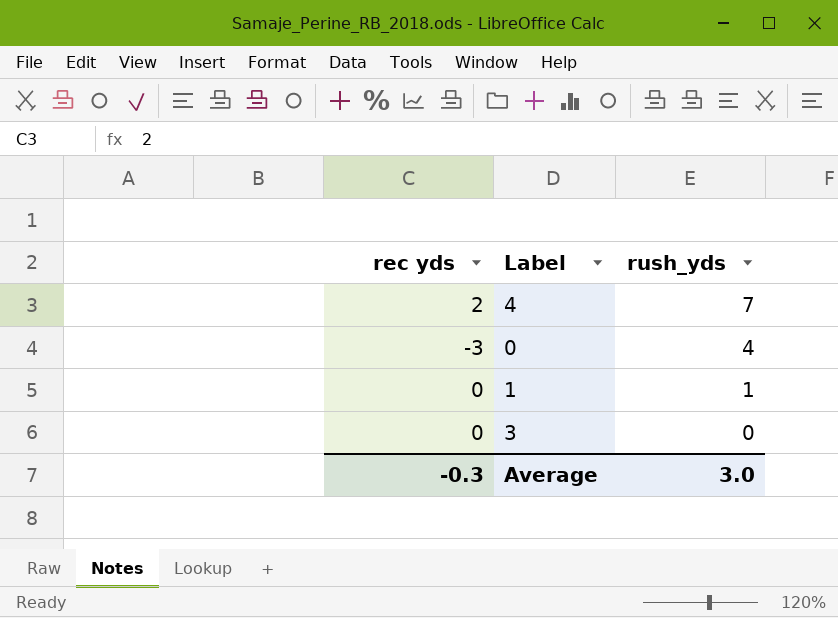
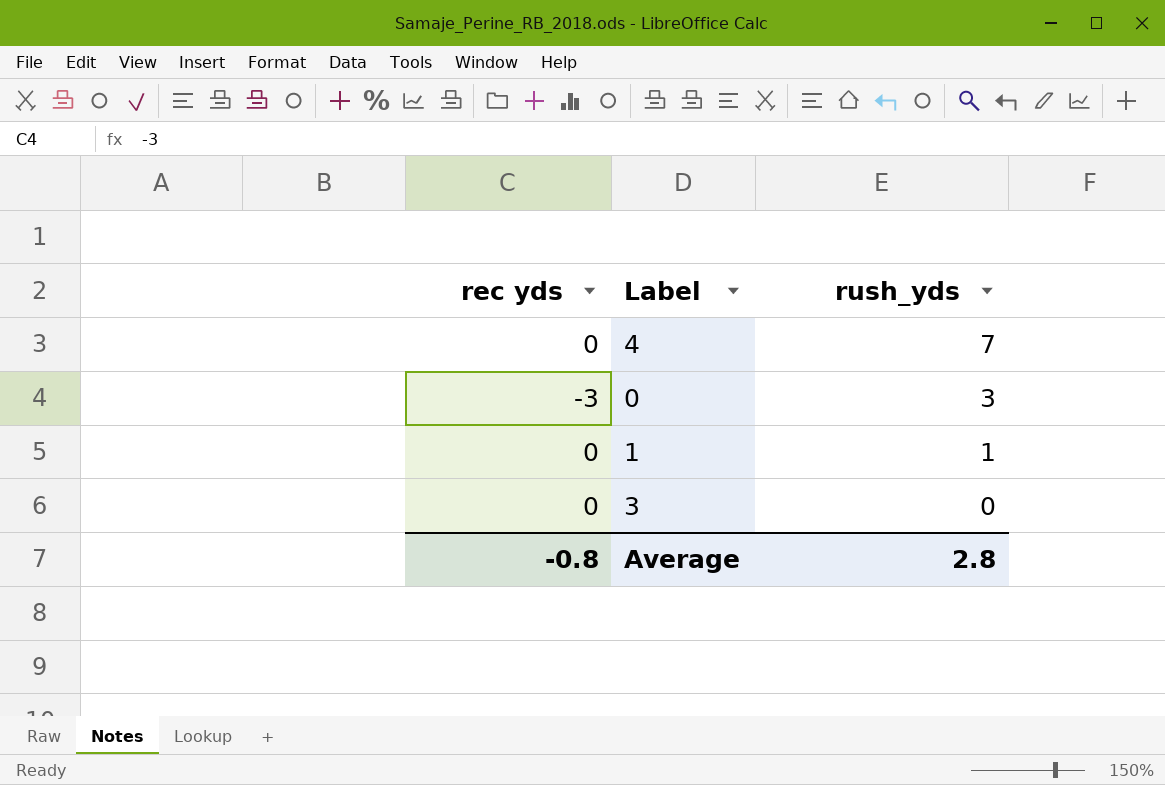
4 | rec yds: 2 -> 0
0 | rush_yds: 4 -> 3
Average | rec yds: -0.3 -> -0.8
Average | rush_yds: 3.0 -> 2.8

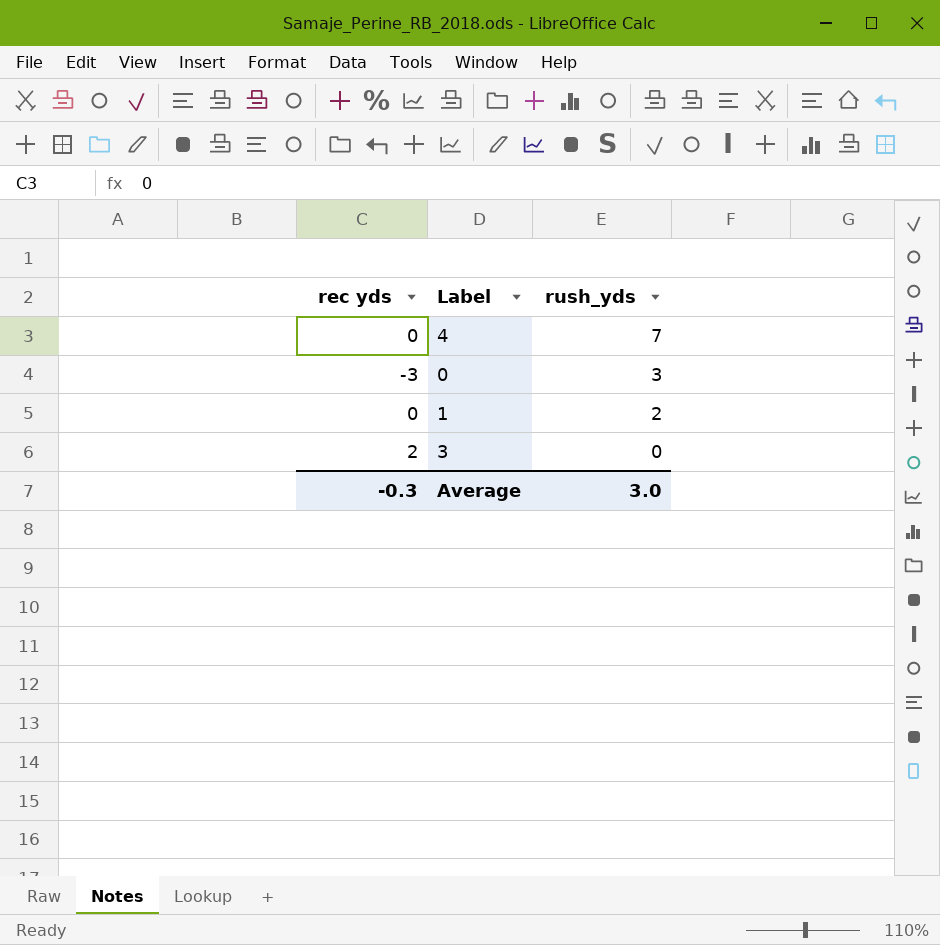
1 | rush_yds: 1 -> 2
3 | rec yds: 0 -> 2
Average | rec yds: -0.8 -> -0.3
Average | rush_yds: 2.8 -> 3.0

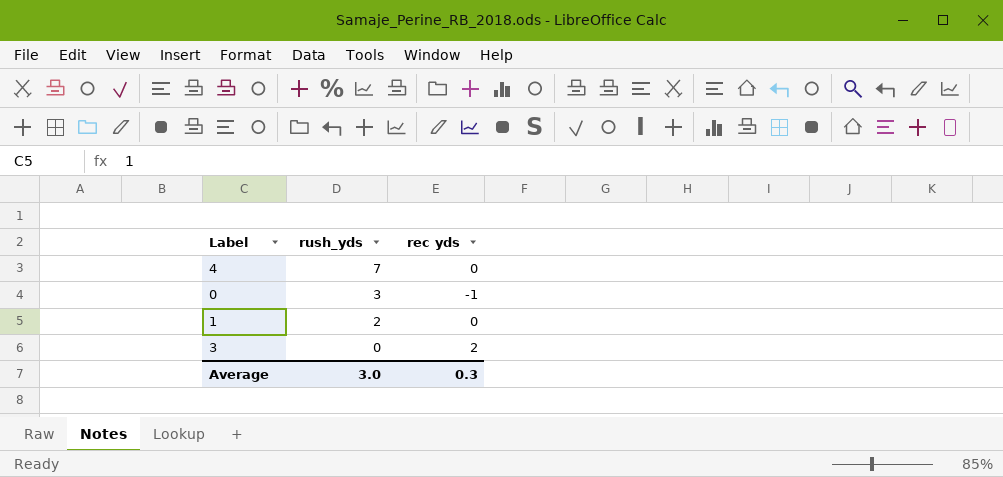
column rec yds | position: 1 -> 3
0 | rec yds: -3 -> -1
Average | rec yds: -0.3 -> 0.3

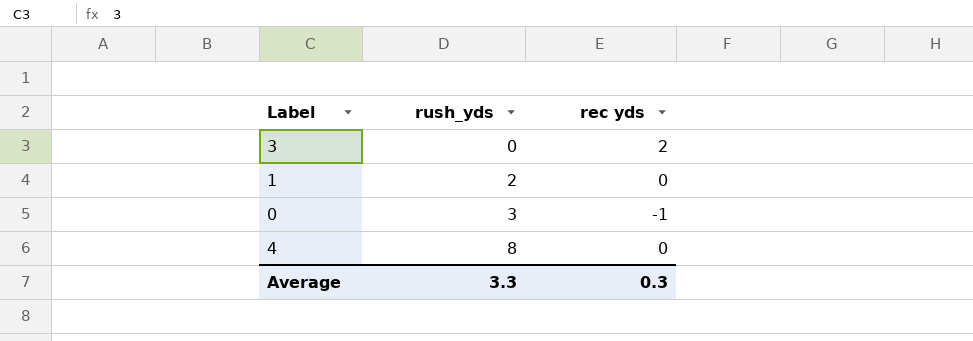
row order: rush_yds descending -> rush_yds ascending
4 | rush_yds: 7 -> 8
Average | rush_yds: 3.0 -> 3.3

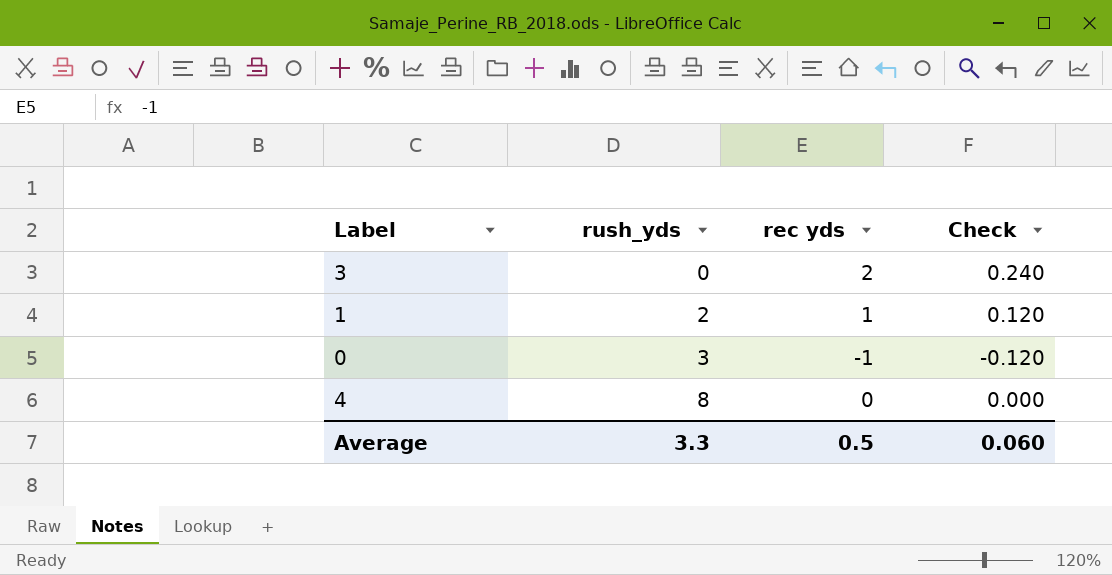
column Check | formula: none -> [rec yds] * 0.12
1 | rec yds: 0 -> 1
Average | rec yds: 0.3 -> 0.5

